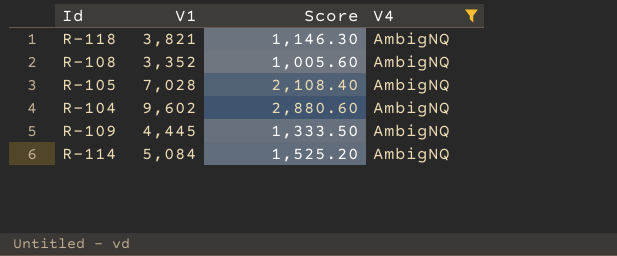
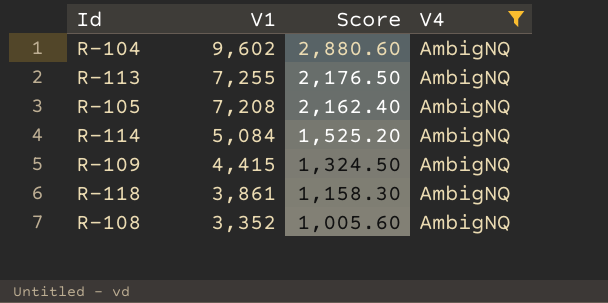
row order: none -> V1 descending
row R-113: none -> 7,255 | 2,176.50 | AmbigNQ
R-105 | V1: 7,028 -> 7,208
R-105 | Score: 2,108.40 -> 2,162.40
R-109 | V1: 4,445 -> 4,415
R-109 | Score: 1,333.50 -> 1,324.50
R-118 | V1: 3,821 -> 3,861
R-118 | Score: 1,146.30 -> 1,158.30

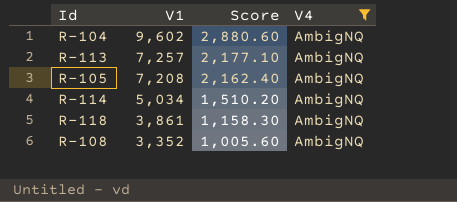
row R-109: 4,415 | 1,324.50 | AmbigNQ -> none
R-113 | V1: 7,255 -> 7,257
R-113 | Score: 2,176.50 -> 2,177.10
R-114 | V1: 5,084 -> 5,034
R-114 | Score: 1,525.20 -> 1,510.20

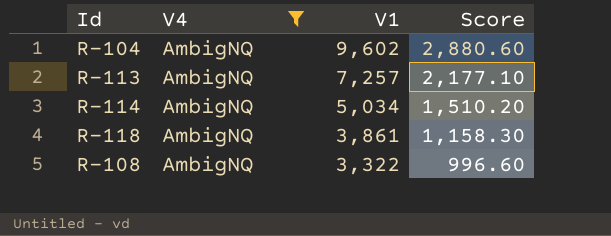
column V4 | position: 4 -> 2
row R-105: 7,208 | 2,162.40 | AmbigNQ -> none
R-108 | V1: 3,352 -> 3,322
R-108 | Score: 1,005.60 -> 996.60

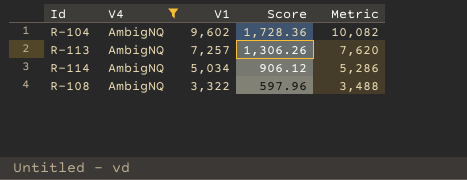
column Score | formula: [V1] * 0.3 -> [V1] * 0.18
column Metric | formula: none -> [V1] * 1.05
row R-118: AmbigNQ | 3,861 | 1,158.30 -> none

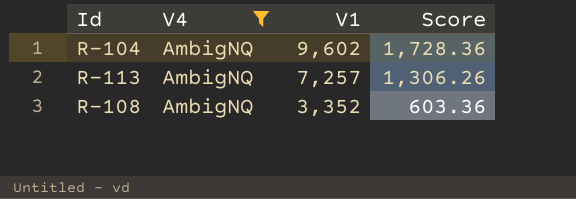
column Metric | formula: [V1] * 1.05 -> none
row R-114: AmbigNQ | 5,034 | 906.12 | 5,286 -> none
R-108 | V1: 3,322 -> 3,352
R-108 | Score: 597.96 -> 603.36

